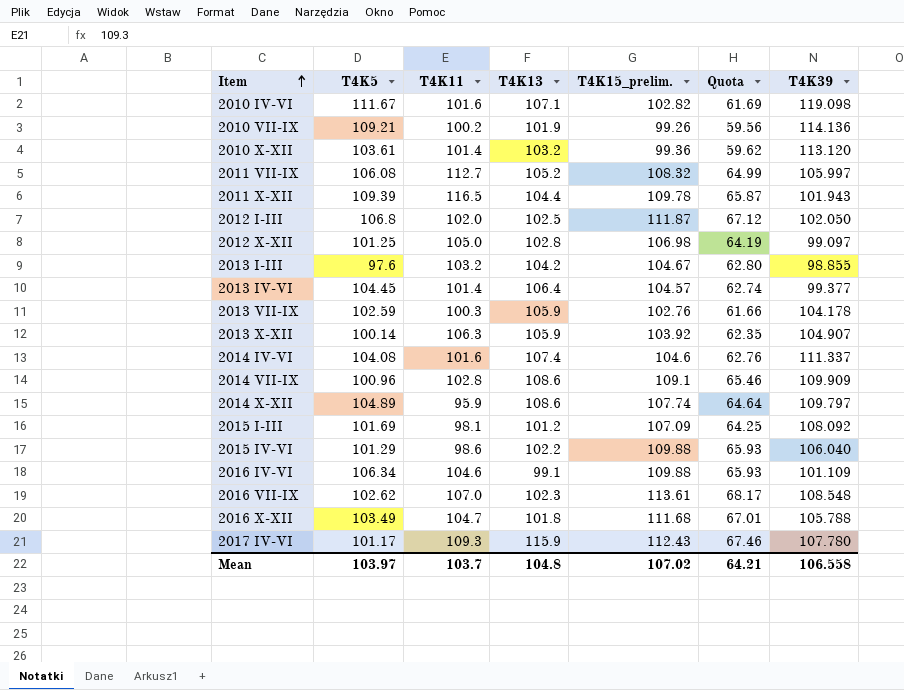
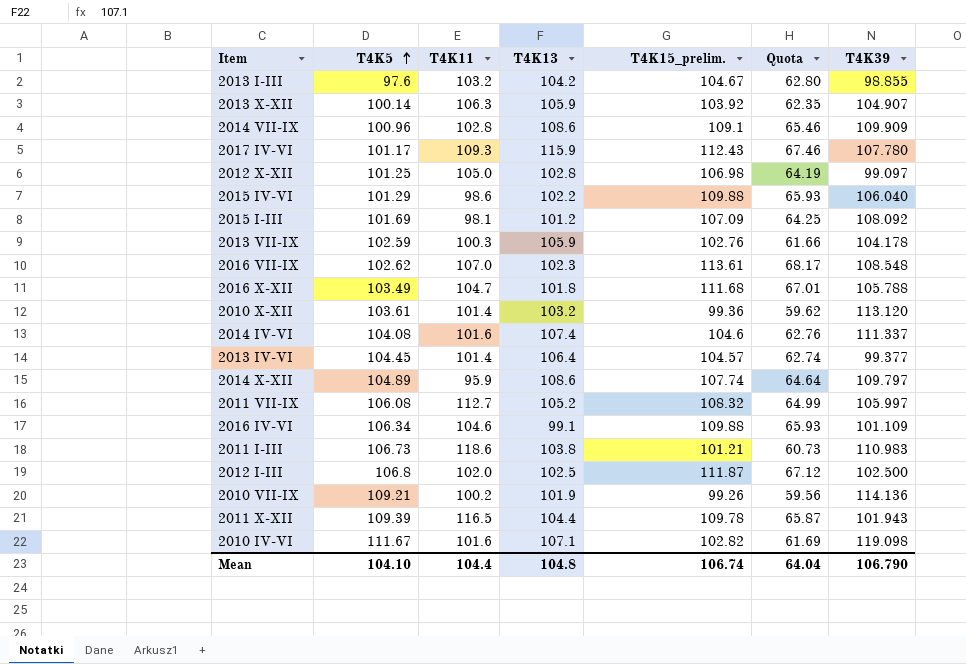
row order: Item ascending -> T4K5 ascending
row 2011 I-III: none -> 106.73 | 118.6 | 103.8 | 101.21 | 60.73 | 110.983
2012 I-III | T4K39: 102.050 -> 102.500
Mean | T4K5: 103.97 -> 104.10
Mean | T4K11: 103.7 -> 104.4
Mean | T4K15_prelim.: 107.02 -> 106.74
Mean | Quota: 64.21 -> 64.04
Mean | T4K39: 106.558 -> 106.790

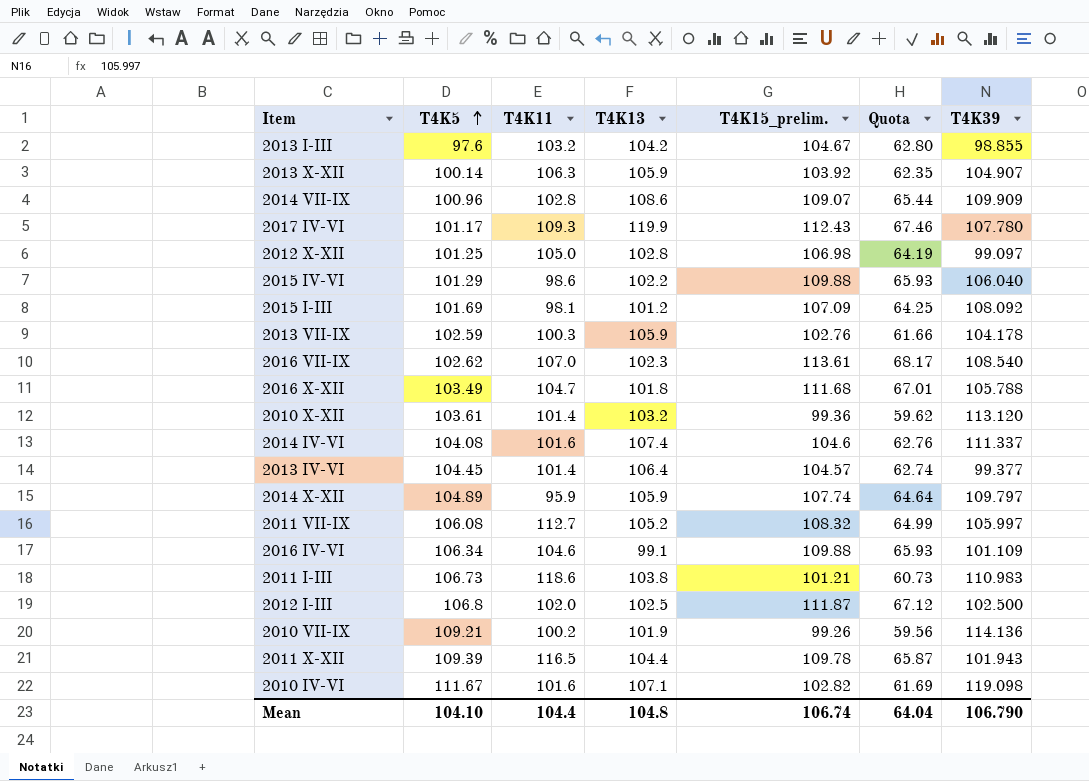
2014 VII-IX | T4K15_prelim.: 109.1 -> 109.07
2014 VII-IX | Quota: 65.46 -> 65.44
2017 IV-VI | T4K13: 115.9 -> 119.9
2016 VII-IX | T4K39: 108.548 -> 108.540
2014 X-XII | T4K13: 108.6 -> 105.9

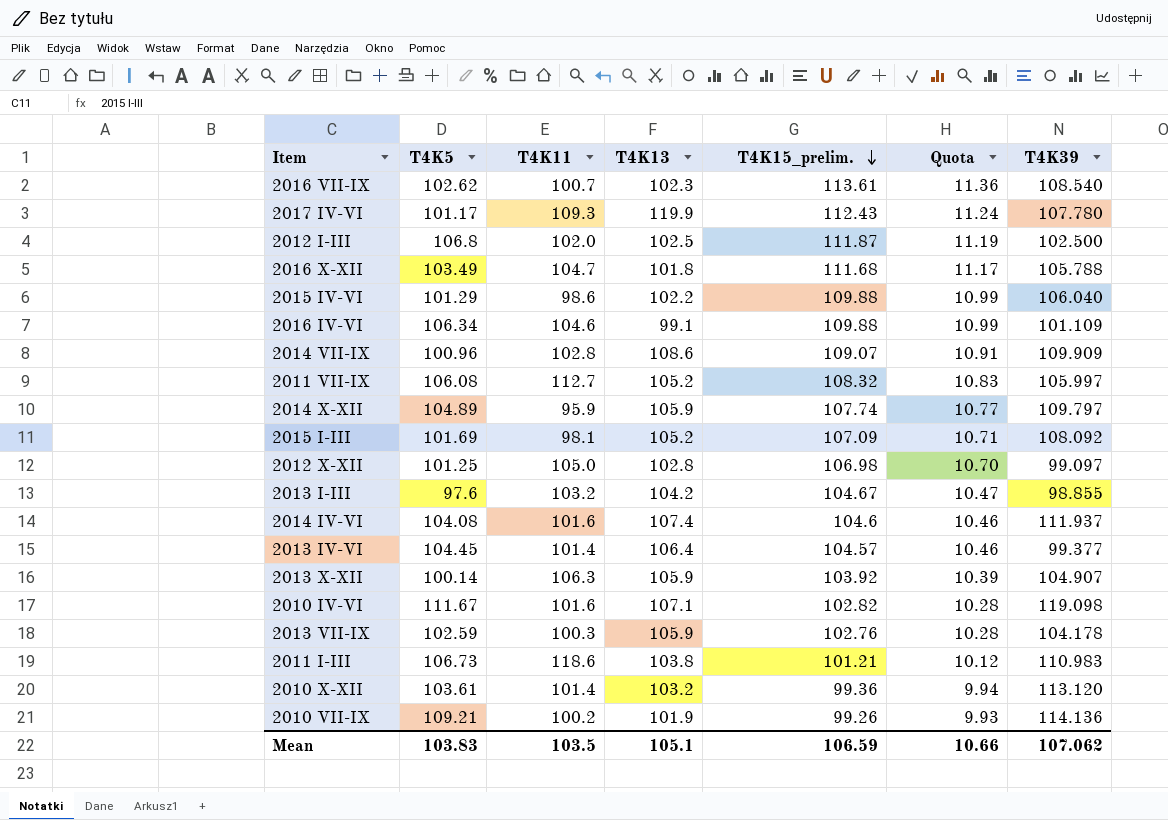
row order: T4K5 ascending -> T4K15_prelim. descending
column Quota | formula: [T4K15_prelim.] * 0.6 -> [T4K15_prelim.] * 0.1
row 2011 X-XII: 109.39 | 116.5 | 104.4 | 109.78 | 65.87 | 101.943 -> none
2016 VII-IX | T4K11: 107.0 -> 100.7
2015 I-III | T4K13: 101.2 -> 105.2
2014 IV-VI | T4K39: 111.337 -> 111.937
Mean | T4K5: 104.10 -> 103.83
Mean | T4K11: 104.4 -> 103.5
Mean | T4K13: 104.8 -> 105.1
Mean | T4K15_prelim.: 106.74 -> 106.59
Mean | Quota: 64.04 -> 10.66
Mean | T4K39: 106.790 -> 107.062

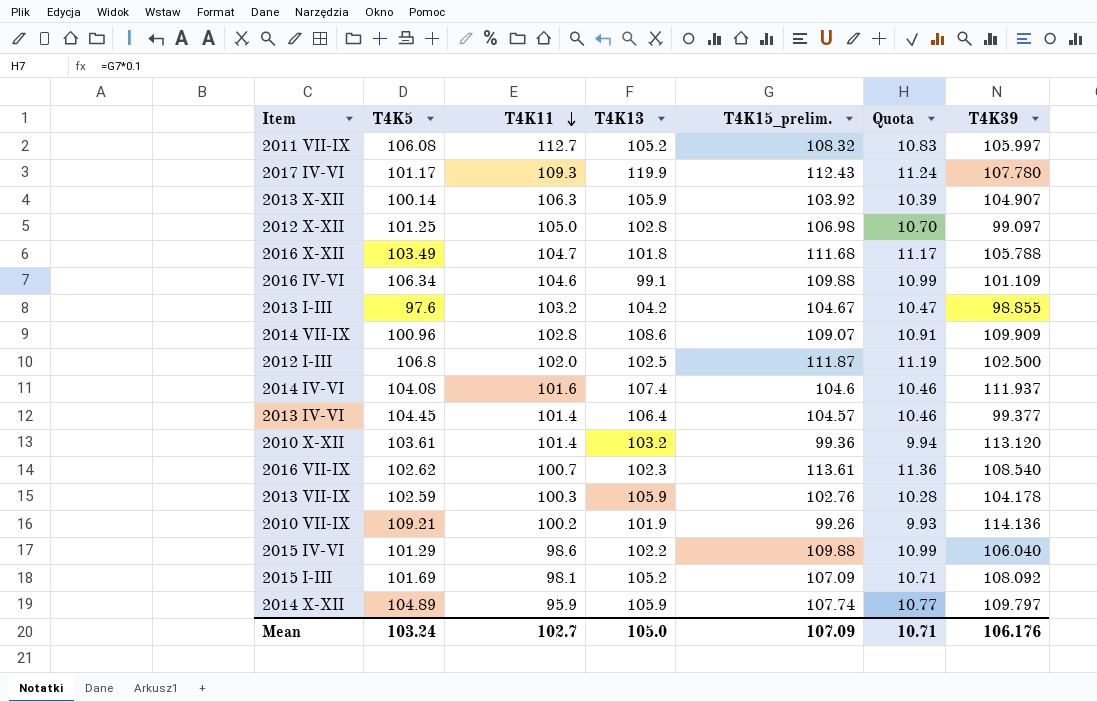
row order: T4K15_prelim. descending -> T4K11 descending
row 2010 IV-VI: 111.67 | 101.6 | 107.1 | 102.82 | 10.28 | 119.098 -> none
row 2011 I-III: 106.73 | 118.6 | 103.8 | 101.21 | 10.12 | 110.983 -> none
Mean | T4K5: 103.83 -> 103.24
Mean | T4K11: 103.5 -> 102.7
Mean | T4K13: 105.1 -> 105.0
Mean | T4K15_prelim.: 106.59 -> 107.09
Mean | Quota: 10.66 -> 10.71
Mean | T4K39: 107.062 -> 106.176

